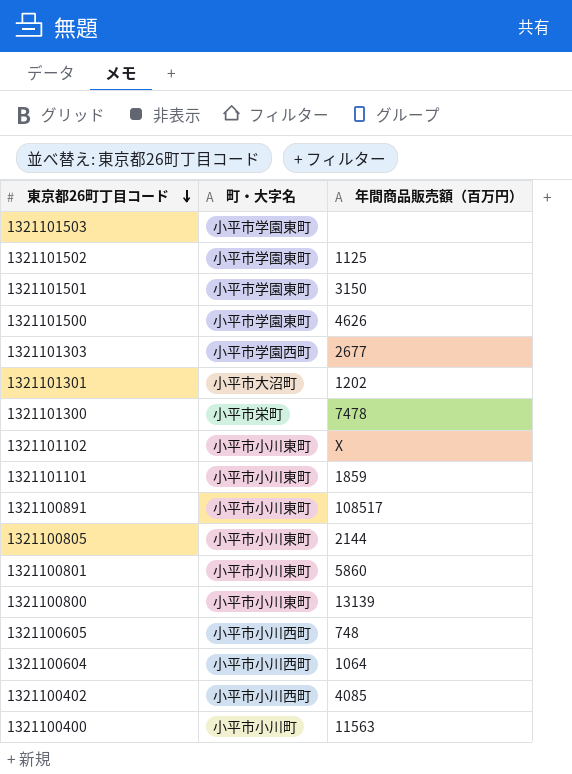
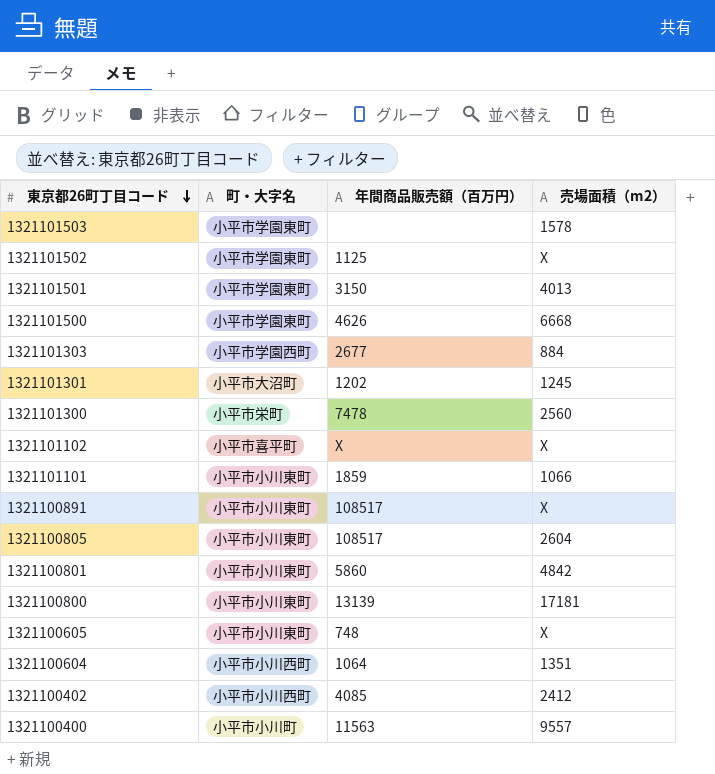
column 売場面積（m2） | position: none -> 4
1321101102 | 町・大字名: 小平市小川東町 -> 小平市喜平町
1321100805 | 年間商品販売額（百万円）: 2144 -> 108517
1321100605 | 町・大字名: 小平市小川西町 -> 小平市小川東町

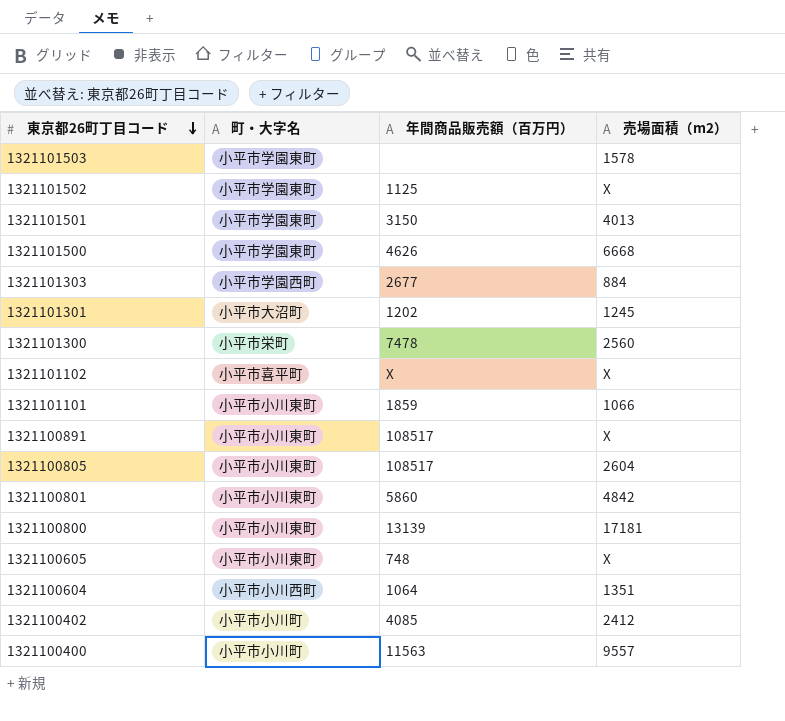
1321100402 | 町・大字名: 小平市小川西町 -> 小平市小川町

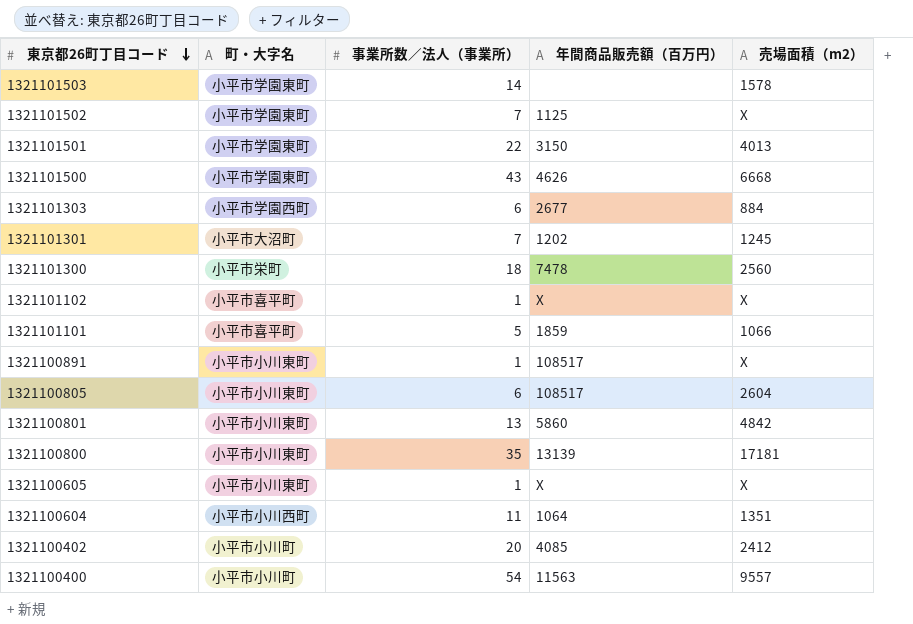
column 事業所数／法人（事業所） | position: none -> 3
1321101101 | 町・大字名: 小平市小川東町 -> 小平市喜平町
1321100605 | 年間商品販売額（百万円）: 748 -> X

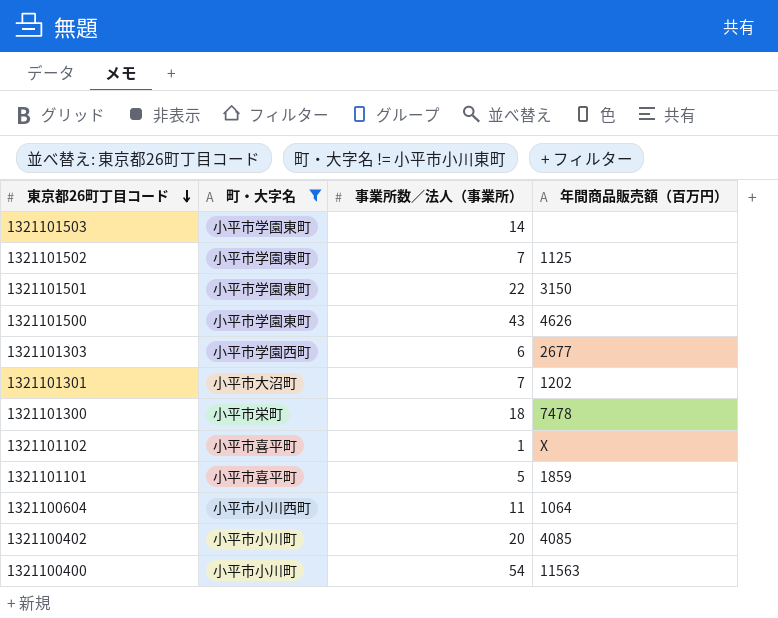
filter: none -> 町・大字名 != 小平市小川東町
column 売場面積（m2） | position: 5 -> none

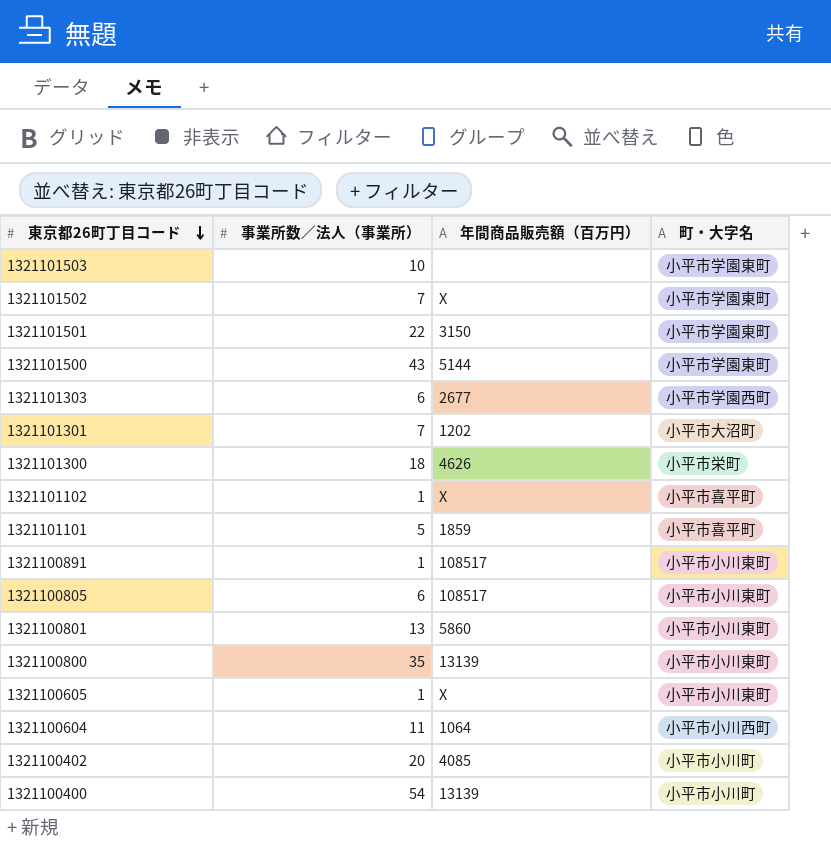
filter: 町・大字名 != 小平市小川東町 -> none
column 町・大字名 | position: 2 -> 4
1321101503 | 事業所数／法人（事業所）: 14 -> 10
1321101502 | 年間商品販売額（百万円）: 1125 -> X
1321101500 | 年間商品販売額（百万円）: 4626 -> 5144
1321101300 | 年間商品販売額（百万円）: 7478 -> 4626
1321100400 | 年間商品販売額（百万円）: 11563 -> 13139

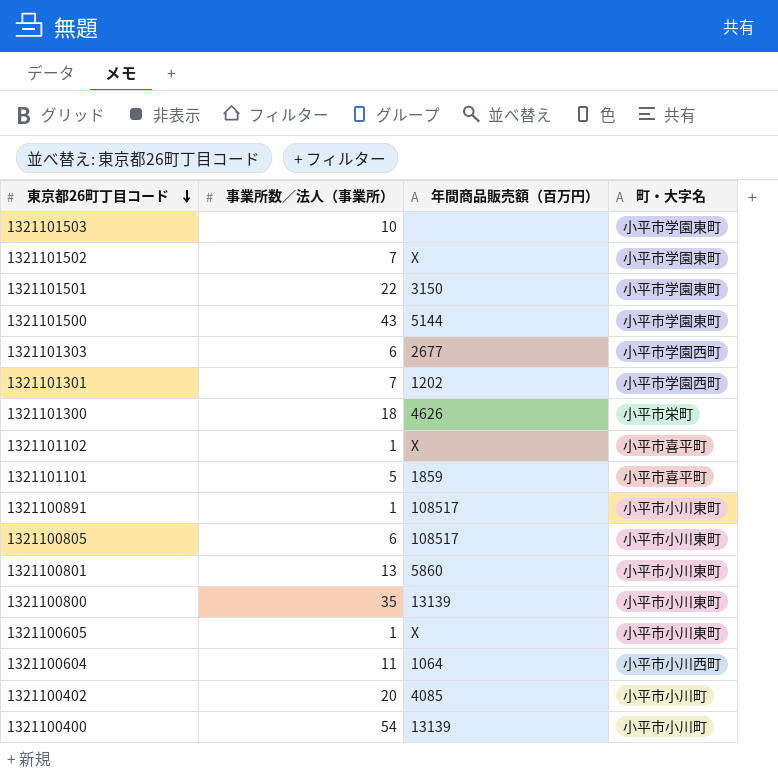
1321101301 | 町・大字名: 小平市大沼町 -> 小平市学園西町

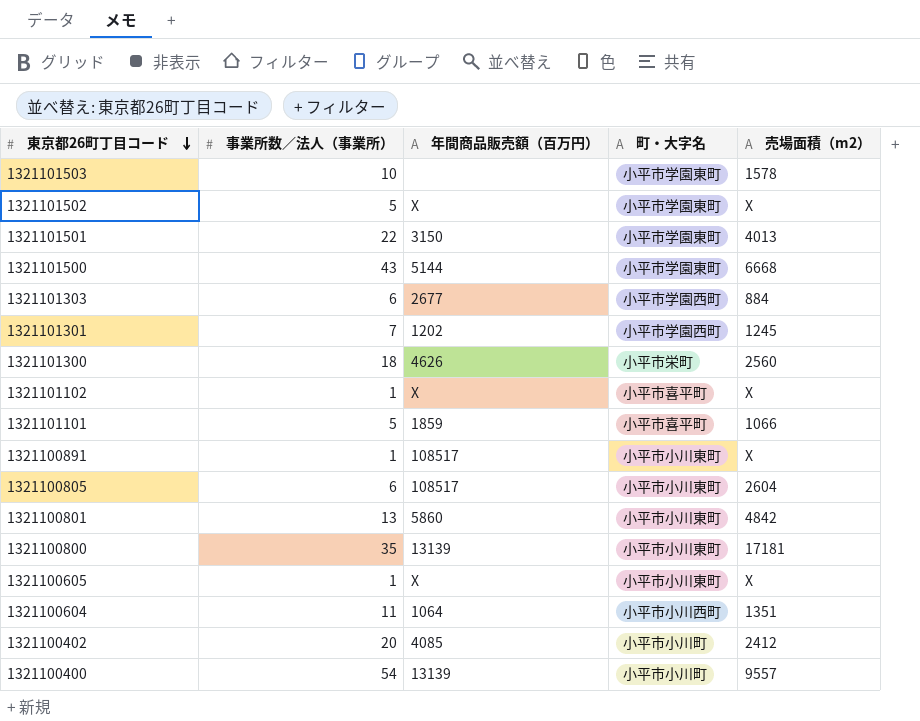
column 売場面積（m2） | position: none -> 5
1321101502 | 事業所数／法人（事業所）: 7 -> 5

